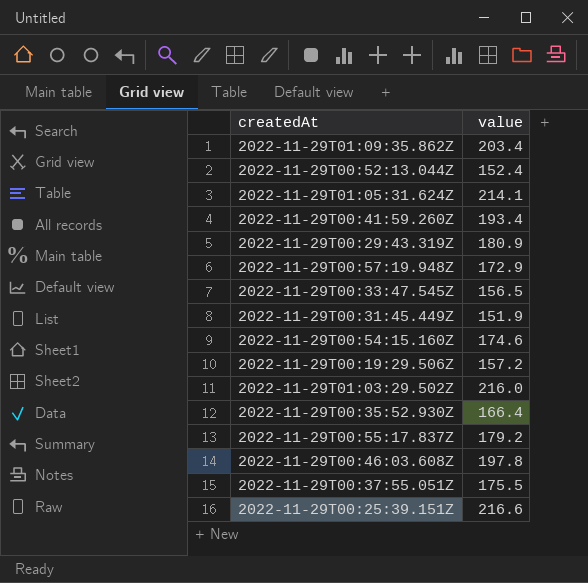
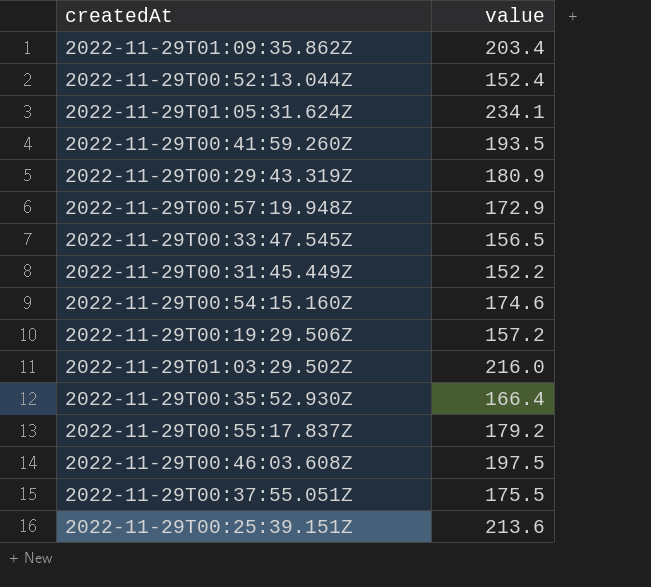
2022-11-29T01:05:31.624Z | value: 214.1 -> 234.1
2022-11-29T00:41:59.260Z | value: 193.4 -> 193.5
2022-11-29T00:31:45.449Z | value: 151.9 -> 152.2
2022-11-29T00:46:03.608Z | value: 197.8 -> 197.5
2022-11-29T00:25:39.151Z | value: 216.6 -> 213.6

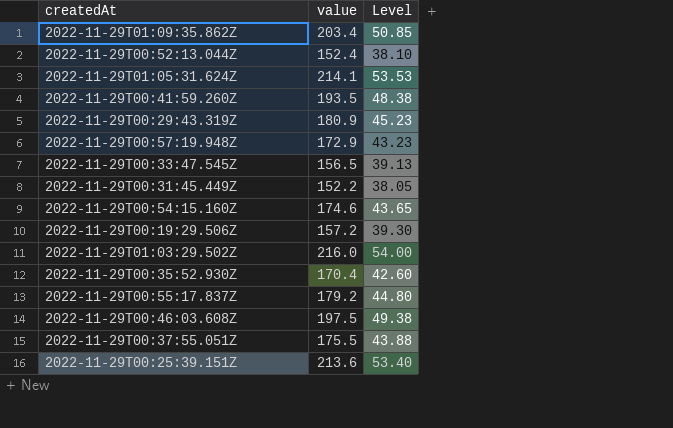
column Level | formula: none -> [value] * 0.25
2022-11-29T01:05:31.624Z | value: 234.1 -> 214.1
2022-11-29T00:35:52.930Z | value: 166.4 -> 170.4

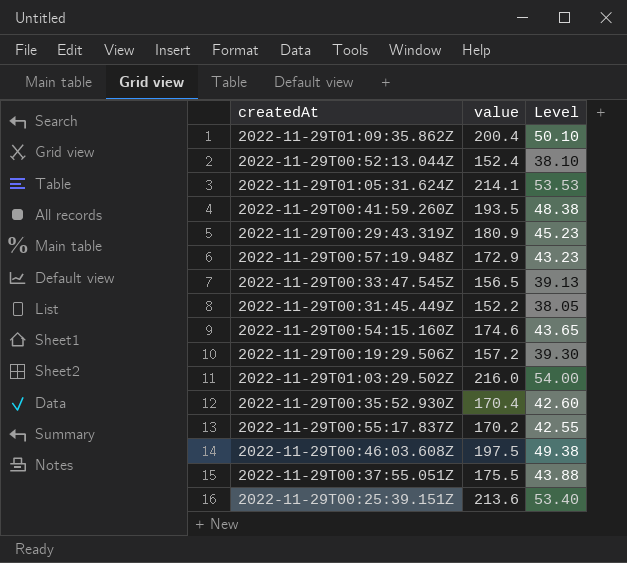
2022-11-29T01:09:35.862Z | value: 203.4 -> 200.4
2022-11-29T01:09:35.862Z | Level: 50.85 -> 50.10
2022-11-29T00:55:17.837Z | value: 179.2 -> 170.2
2022-11-29T00:55:17.837Z | Level: 44.80 -> 42.55

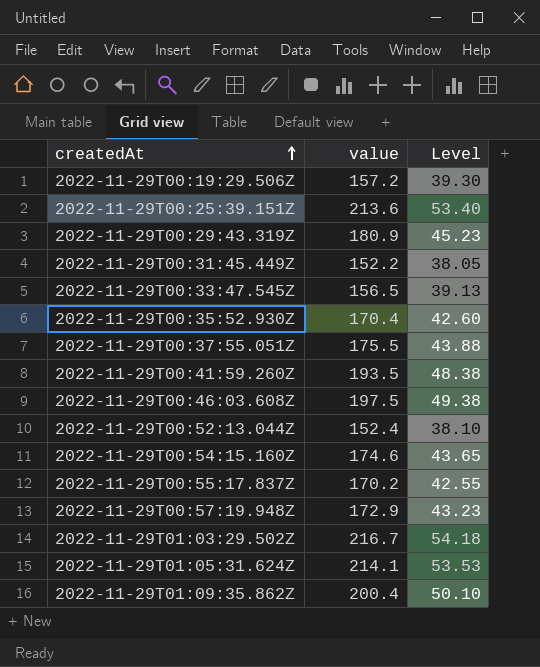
row order: none -> createdAt ascending
2022-11-29T01:03:29.502Z | value: 216.0 -> 216.7
2022-11-29T01:03:29.502Z | Level: 54.00 -> 54.18

